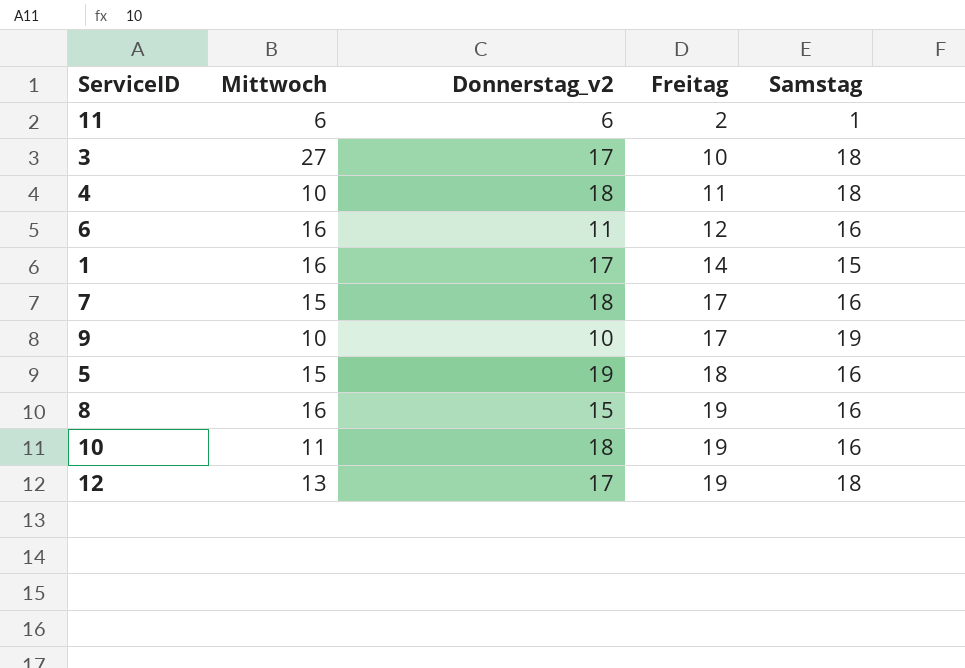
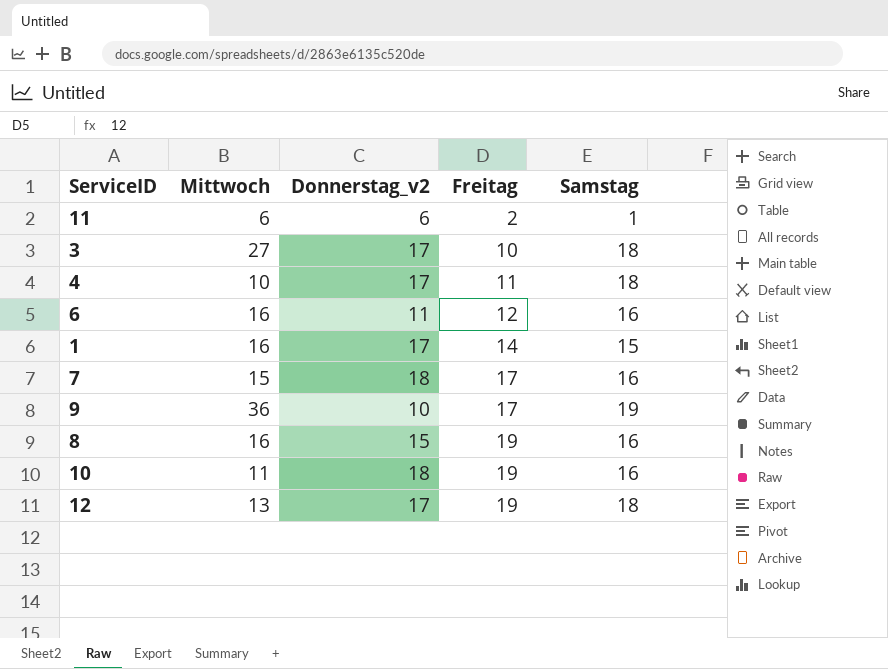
row 5: 15 | 19 | 18 | 16 -> none
4 | Donnerstag_v2: 18 -> 17
9 | Mittwoch: 10 -> 36

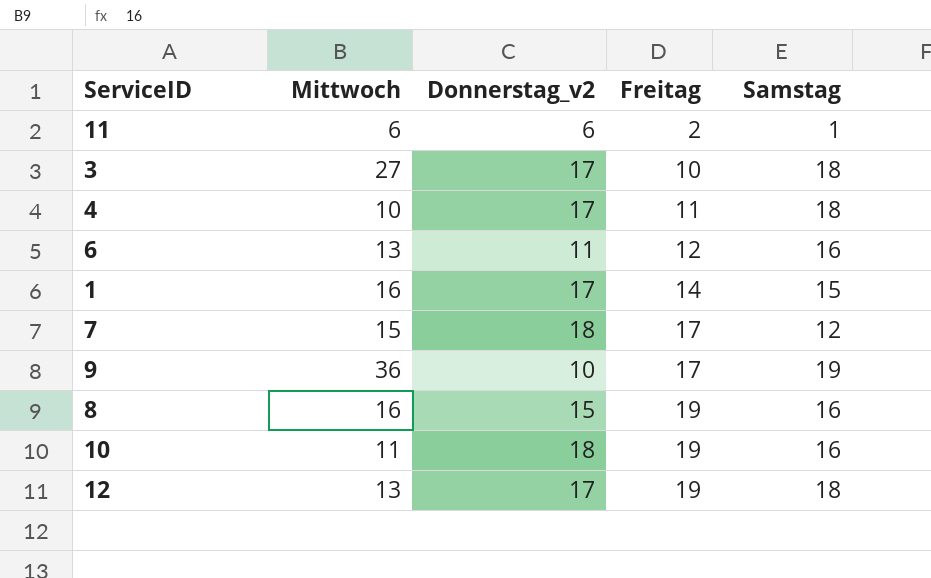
6 | Mittwoch: 16 -> 13
7 | Samstag: 16 -> 12

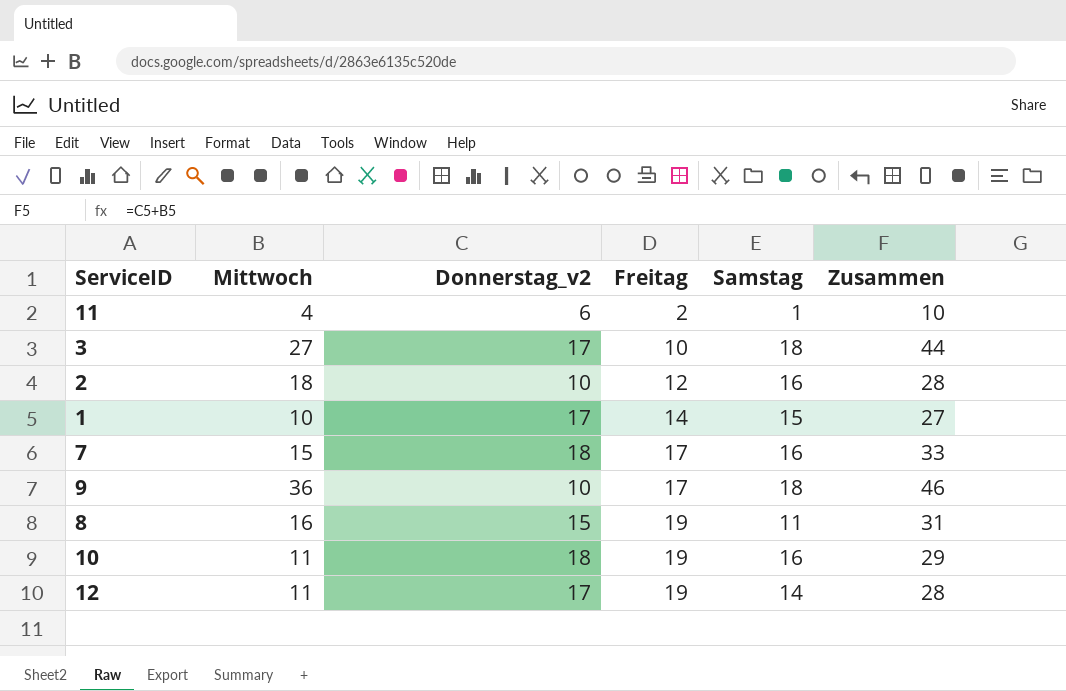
column Zusammen | formula: none -> [Mittwoch] + [Donnerstag_v2]
row 4: 10 | 17 | 11 | 18 -> none
row 6: 13 | 11 | 12 | 16 -> none
11 | Mittwoch: 6 -> 4
row 2: none -> 18 | 10 | 12 | 16 | 28
1 | Mittwoch: 16 -> 10
7 | Samstag: 12 -> 16
9 | Samstag: 19 -> 18
8 | Samstag: 16 -> 11
12 | Mittwoch: 13 -> 11
12 | Samstag: 18 -> 14

